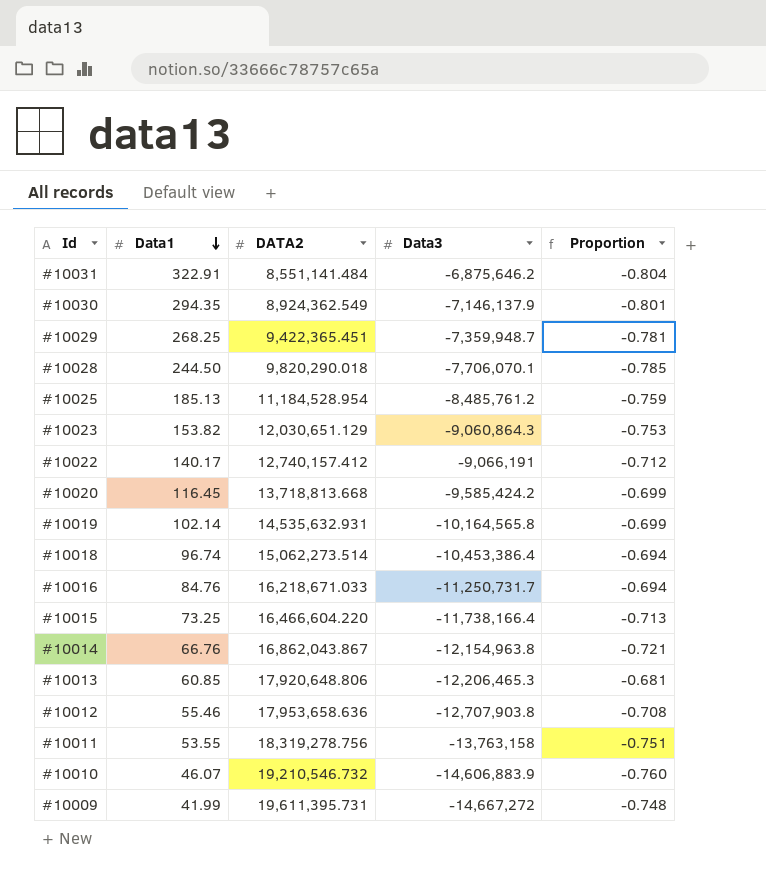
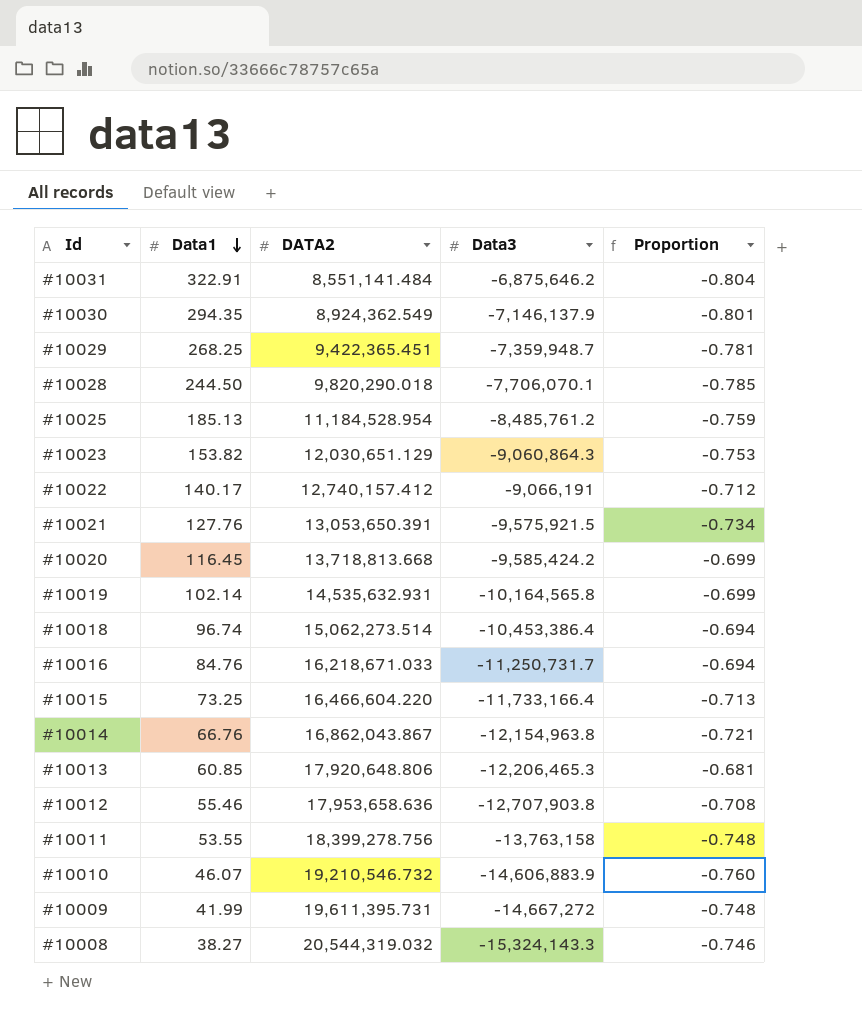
row #10021: none -> 127.76 | 13,053,650.391 | -9,575,921.5 | -0.734
#10015 | Data3: -11,738,166.4 -> -11,733,166.4
#10011 | DATA2: 18,319,278.756 -> 18,399,278.756
#10011 | Proportion: -0.751 -> -0.748
row #10008: none -> 38.27 | 20,544,319.032 | -15,324,143.3 | -0.746

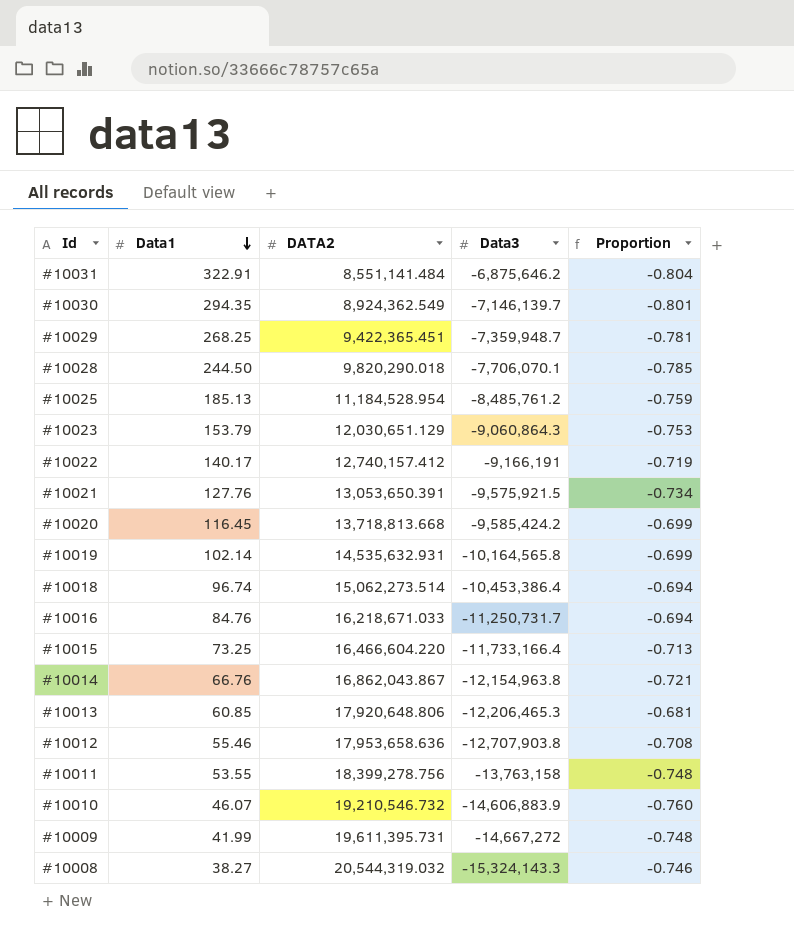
#10030 | Data3: -7,146,137.9 -> -7,146,139.7
#10023 | Data1: 153.82 -> 153.79
#10022 | Data3: -9,066,191 -> -9,166,191
#10022 | Proportion: -0.712 -> -0.719

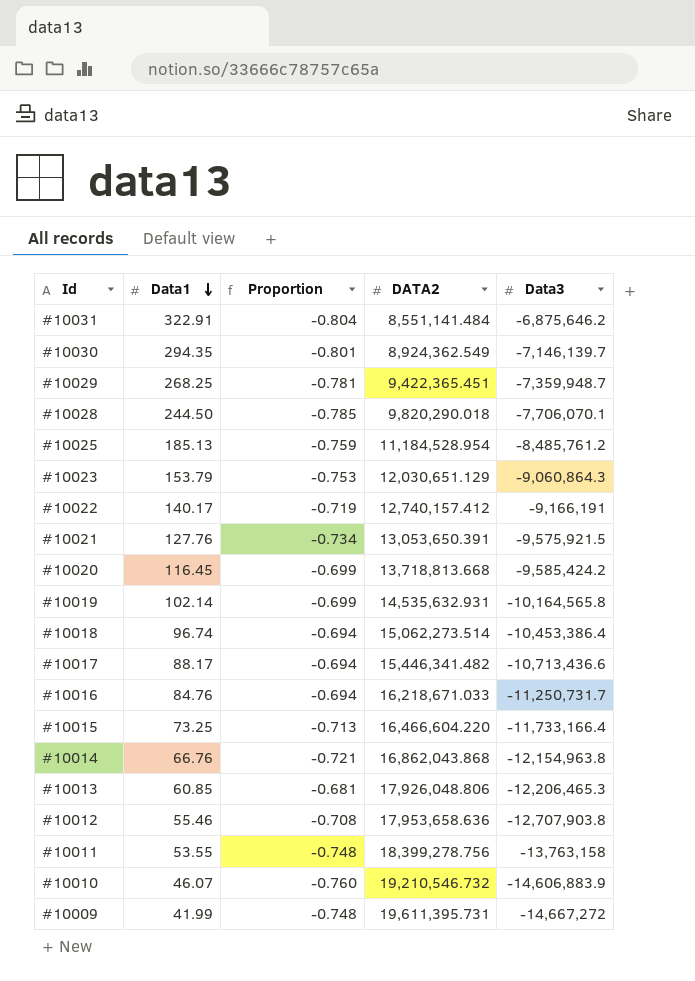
column Proportion | position: 5 -> 3
row #10008: 38.27 | 20,544,319.032 | -15,324,143.3 | -0.746 -> none
row #10017: none -> 88.17 | -0.694 | 15,446,341.482 | -10,713,436.6
#10014 | DATA2: 16,862,043.867 -> 16,862,043.868
#10013 | DATA2: 17,920,648.806 -> 17,926,048.806

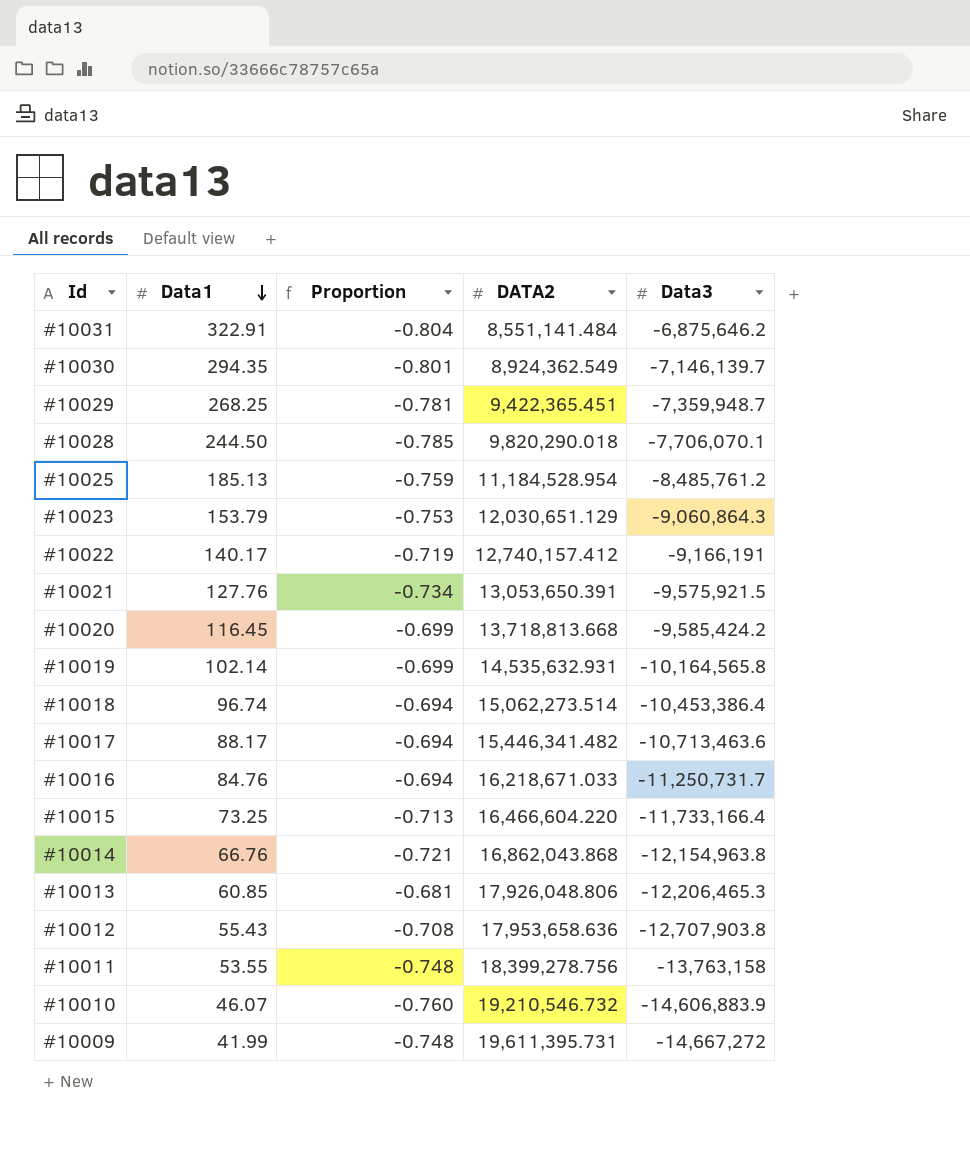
#10017 | Data3: -10,713,436.6 -> -10,713,463.6
#10012 | Data1: 55.46 -> 55.43

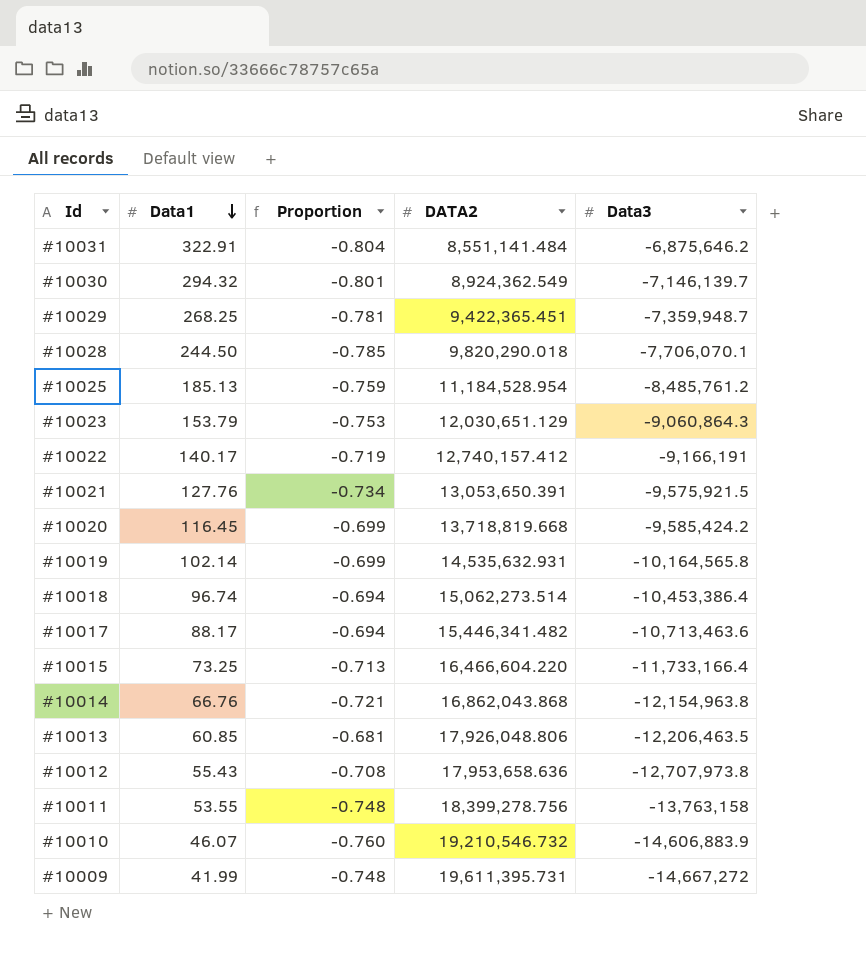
row #10016: 84.76 | -0.694 | 16,218,671.033 | -11,250,731.7 -> none
#10030 | Data1: 294.35 -> 294.32
#10020 | DATA2: 13,718,813.668 -> 13,718,819.668
#10013 | Data3: -12,206,465.3 -> -12,206,463.5
#10012 | Data3: -12,707,903.8 -> -12,707,973.8

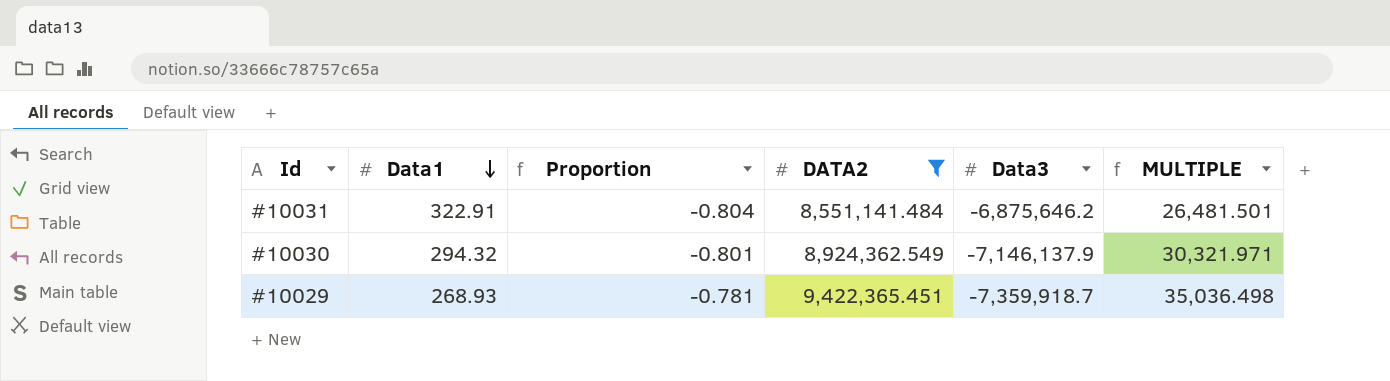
filter: none -> DATA2 <= 9,422,365.451
column MULTIPLE | formula: none -> [DATA2] / [Data1]
#10030 | Data3: -7,146,139.7 -> -7,146,137.9
#10029 | Data1: 268.25 -> 268.93
#10029 | Data3: -7,359,948.7 -> -7,359,918.7

